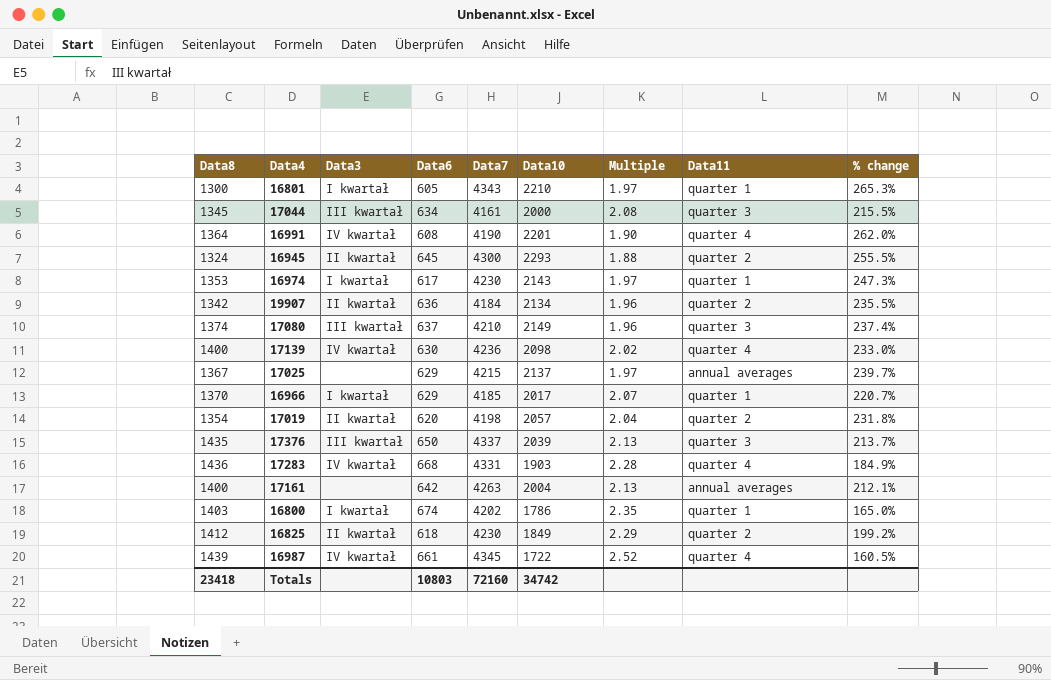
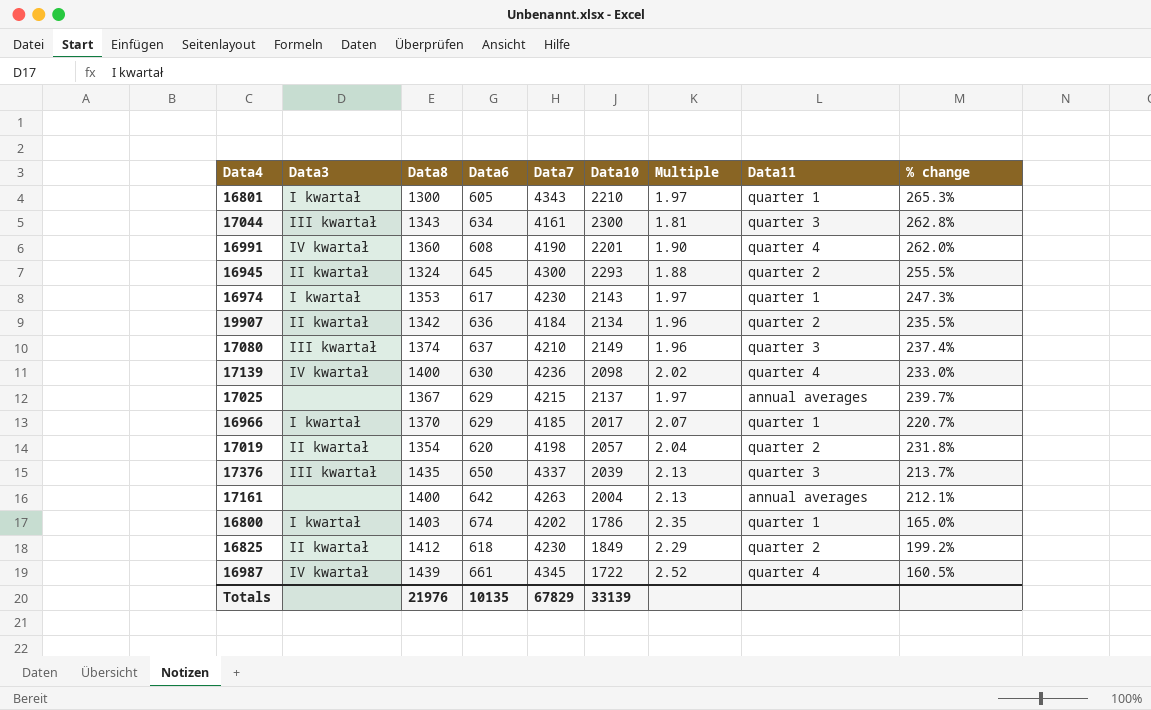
column Data8 | position: 1 -> 3
row 17283: 1436 | IV kwartał | 668 | 4331 | 1903 | 2.28 | quarter 4 | 184.9% -> none
17044 | Data8: 1345 -> 1343
17044 | Data10: 2000 -> 2300
17044 | Multiple: 2.08 -> 1.81
17044 | % change: 215.5% -> 262.8%
16991 | Data8: 1364 -> 1360
Totals | Data8: 23418 -> 21976
Totals | Data6: 10803 -> 10135
Totals | Data7: 72160 -> 67829
Totals | Data10: 34742 -> 33139

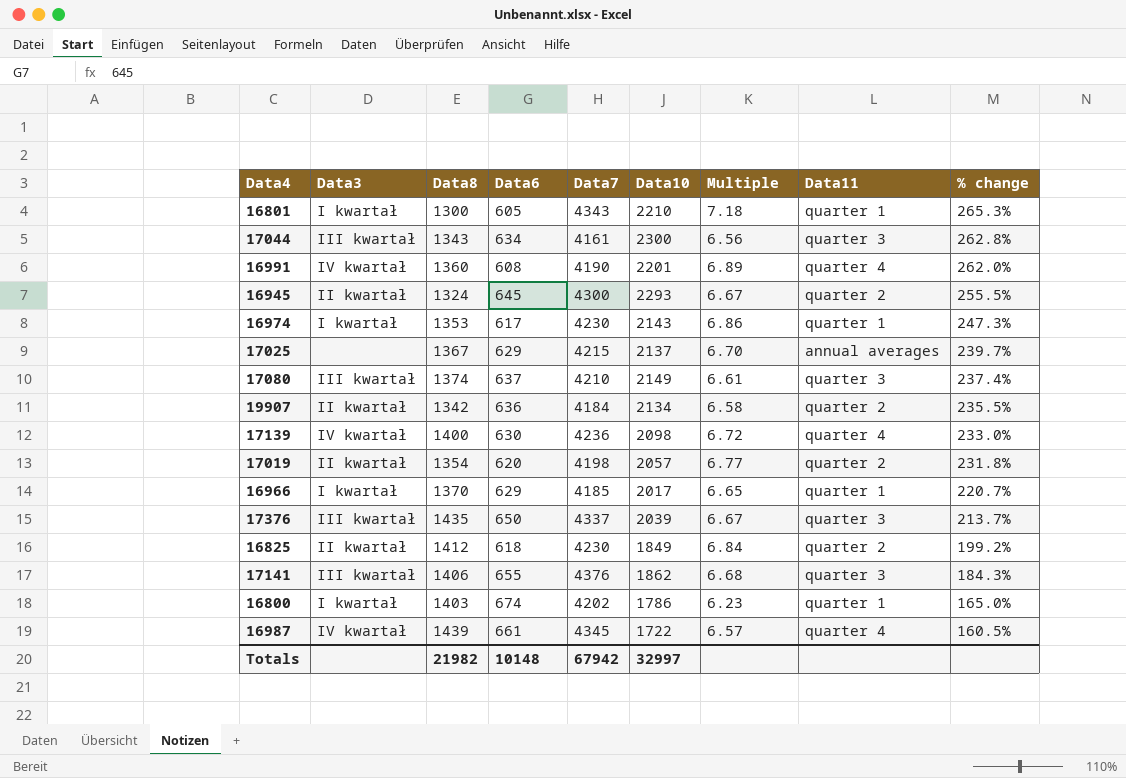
row order: none -> % change descending
column Multiple | formula: [Data7] / [Data10] -> [Data7] / [Data6]
row 17161: none | 1400 | 642 | 4263 | 2004 | 2.13 | annual averages | 212.1% -> none
row 17141: none -> III kwartał | 1406 | 655 | 4376 | 1862 | 6.68 | quarter 3 | 184.3%
Totals | Data8: 21976 -> 21982
Totals | Data6: 10135 -> 10148
Totals | Data7: 67829 -> 67942
Totals | Data10: 33139 -> 32997

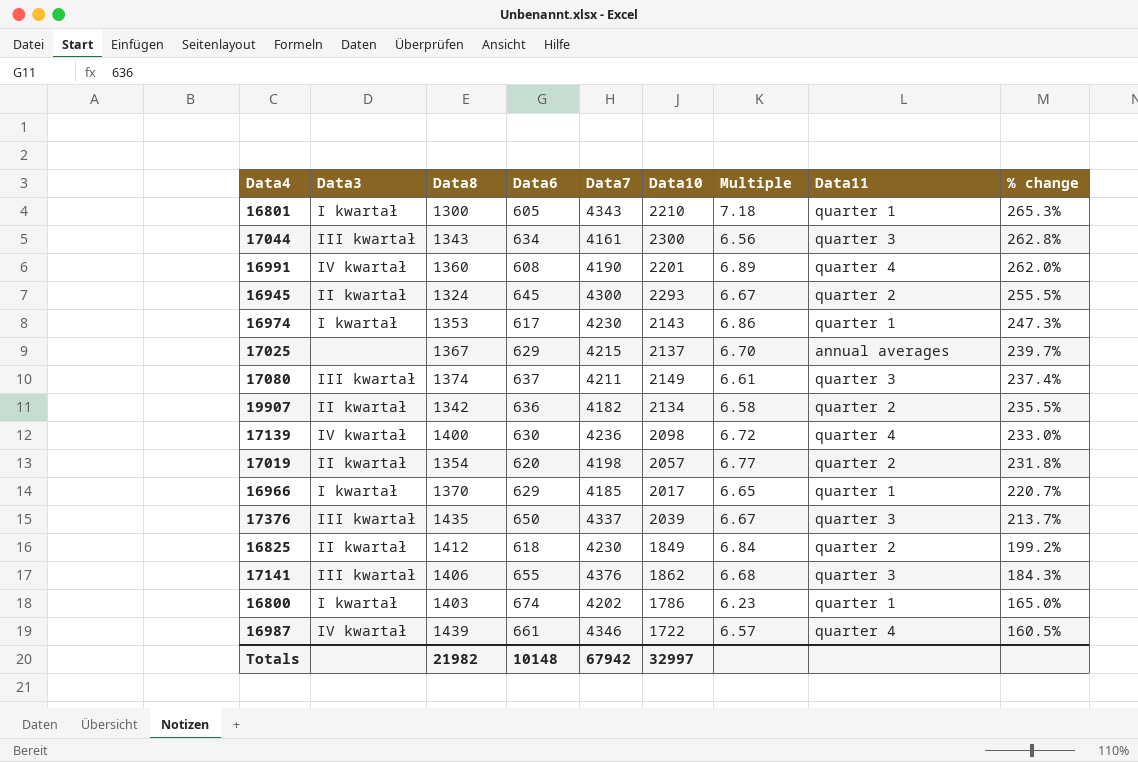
17080 | Data7: 4210 -> 4211
19907 | Data7: 4184 -> 4182
16987 | Data7: 4345 -> 4346

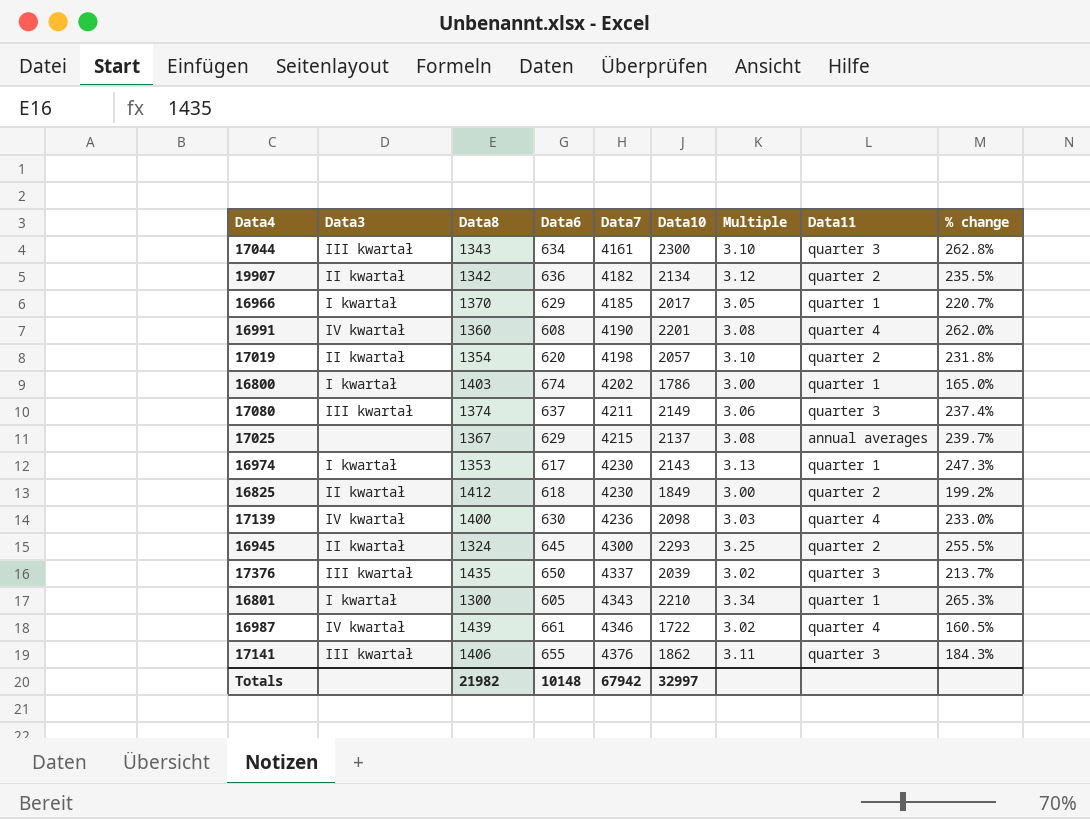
row order: % change descending -> Data7 ascending
column Multiple | formula: [Data7] / [Data6] -> [Data7] / [Data8]

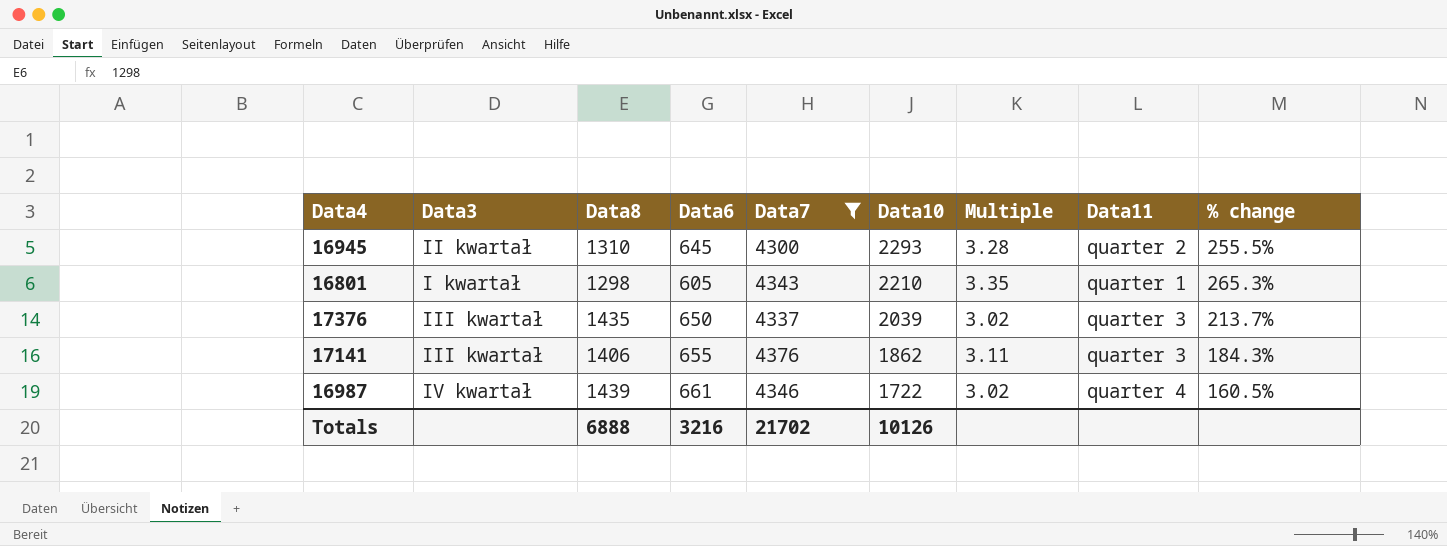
filter: none -> Data7 >= 4300
row order: Data7 ascending -> Data10 descending
16945 | Data8: 1324 -> 1310
16945 | Multiple: 3.25 -> 3.28
16801 | Data8: 1300 -> 1298
16801 | Multiple: 3.34 -> 3.35
Totals | Data8: 21982 -> 6888
Totals | Data6: 10148 -> 3216
Totals | Data7: 67942 -> 21702
Totals | Data10: 32997 -> 10126

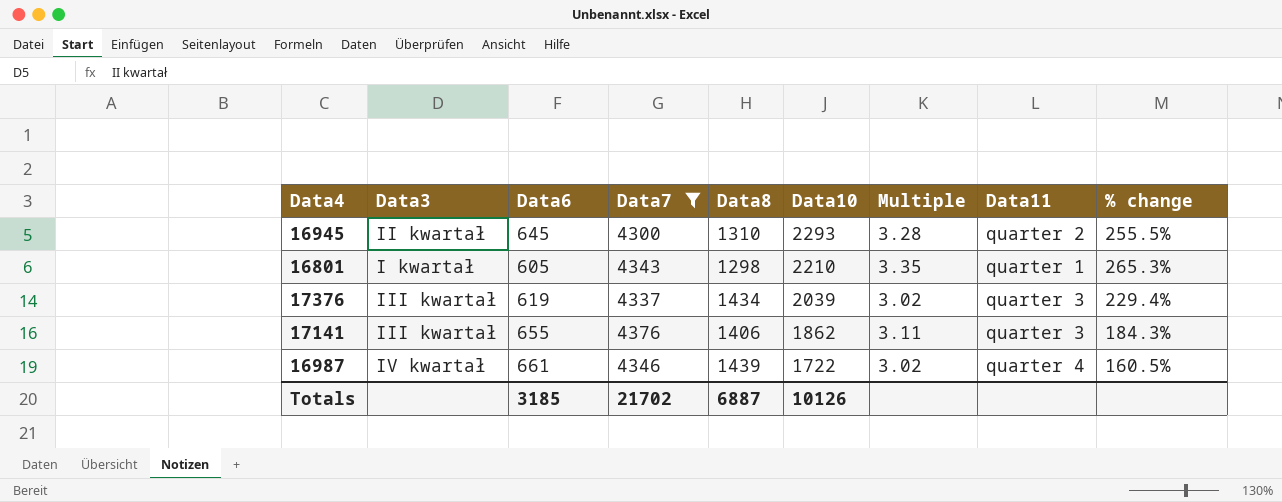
column Data8 | position: 3 -> 5
17376 | Data6: 650 -> 619
17376 | Data8: 1435 -> 1434
17376 | % change: 213.7% -> 229.4%
Totals | Data6: 3216 -> 3185
Totals | Data8: 6888 -> 6887

